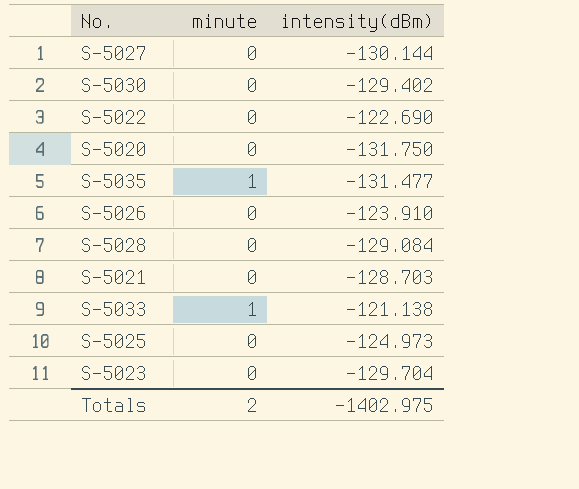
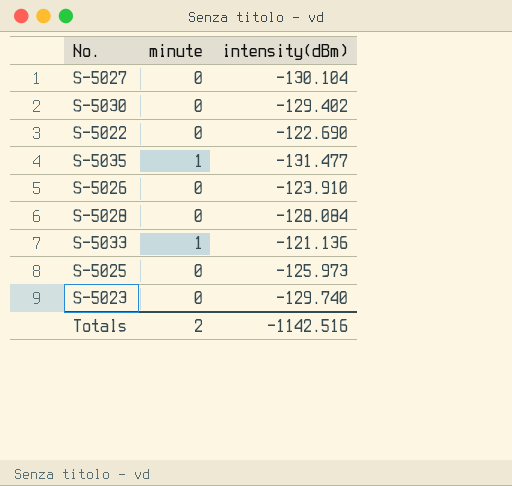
row S-5020: 0 | -131.750 -> none
row S-5021: 0 | -128.703 -> none
S-5027 | intensity(dBm): -130.144 -> -130.104
S-5028 | intensity(dBm): -129.084 -> -128.084
S-5033 | intensity(dBm): -121.138 -> -121.136
S-5025 | intensity(dBm): -124.973 -> -125.973
S-5023 | intensity(dBm): -129.704 -> -129.740
Totals | intensity(dBm): -1402.975 -> -1142.516

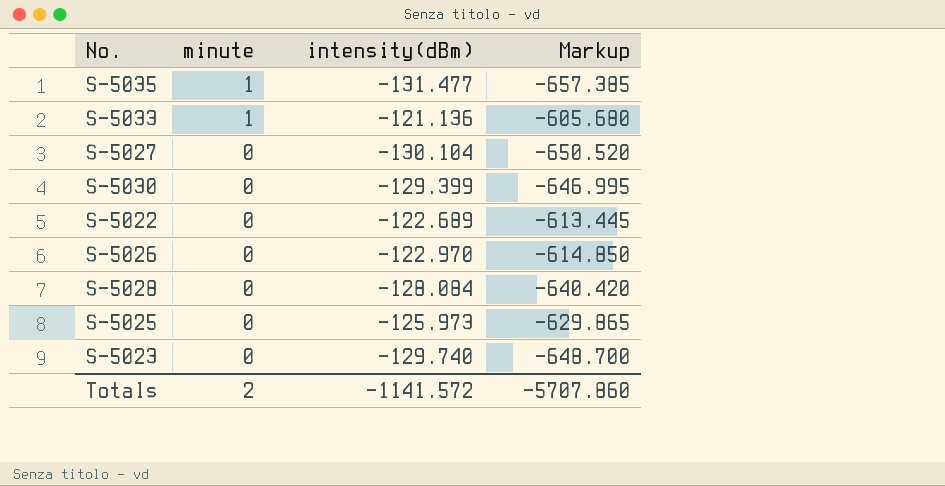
row order: none -> minute descending
column Markup | formula: none -> [intensity(dBm)] * 5
S-5030 | intensity(dBm): -129.402 -> -129.399
S-5022 | intensity(dBm): -122.690 -> -122.689
S-5026 | intensity(dBm): -123.910 -> -122.970
Totals | intensity(dBm): -1142.516 -> -1141.572

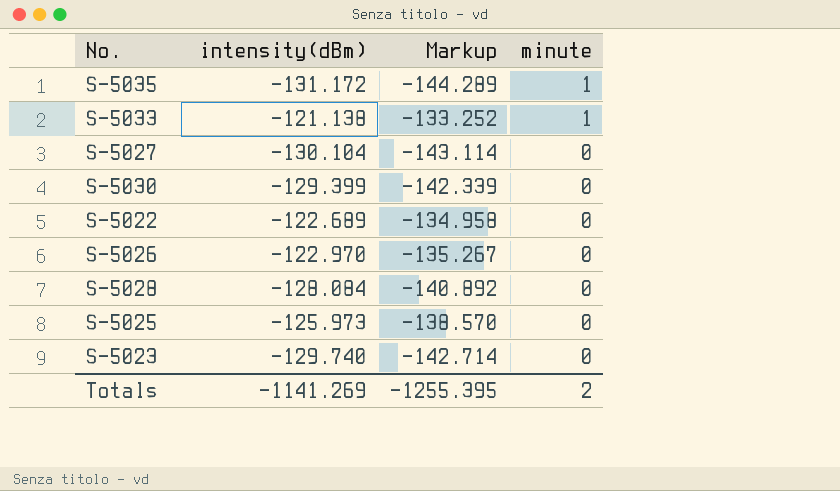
column Markup | formula: [intensity(dBm)] * 5 -> [intensity(dBm)] * 1.1
column minute | position: 2 -> 4
S-5035 | intensity(dBm): -131.477 -> -131.172
S-5033 | intensity(dBm): -121.136 -> -121.138
Totals | intensity(dBm): -1141.572 -> -1141.269
Totals | Markup: -5707.860 -> -1255.395

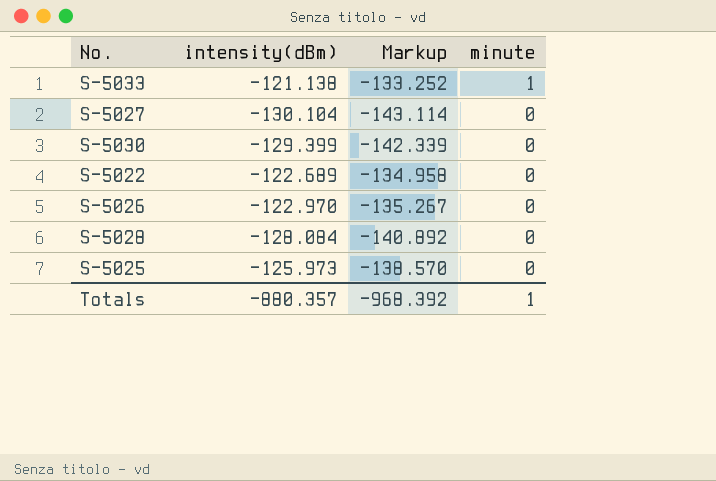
row S-5035: -131.172 | -144.289 | 1 -> none
row S-5023: -129.740 | -142.714 | 0 -> none
Totals | intensity(dBm): -1141.269 -> -880.357
Totals | Markup: -1255.395 -> -968.392
Totals | minute: 2 -> 1

